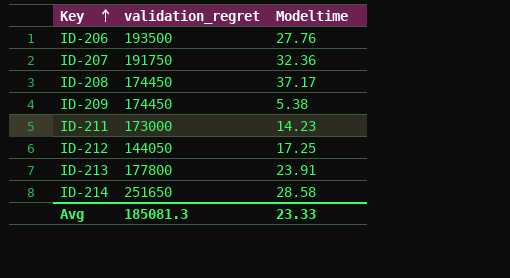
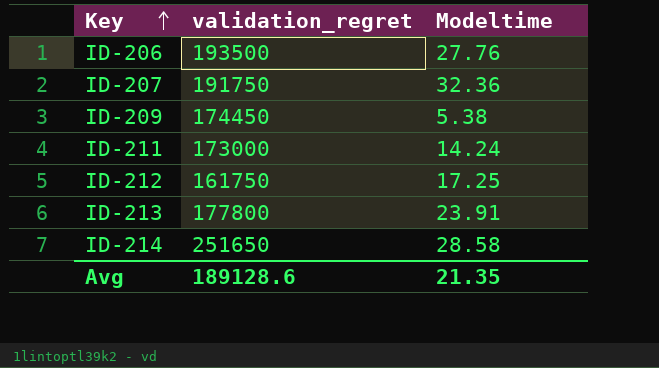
row ID-208: 174450 | 37.17 -> none
ID-211 | Modeltime: 14.23 -> 14.24
ID-212 | validation_regret: 144050 -> 161750
Avg | validation_regret: 185081.3 -> 189128.6
Avg | Modeltime: 23.33 -> 21.35

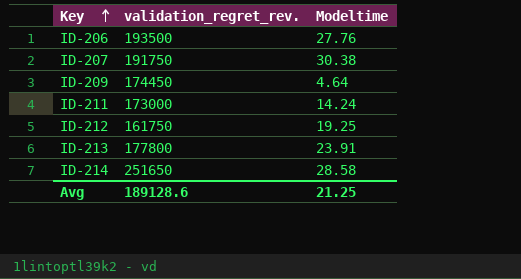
column name: validation_regret -> validation_regret_rev.
ID-207 | Modeltime: 32.36 -> 30.38
ID-209 | Modeltime: 5.38 -> 4.64
ID-212 | Modeltime: 17.25 -> 19.25
Avg | Modeltime: 21.35 -> 21.25

